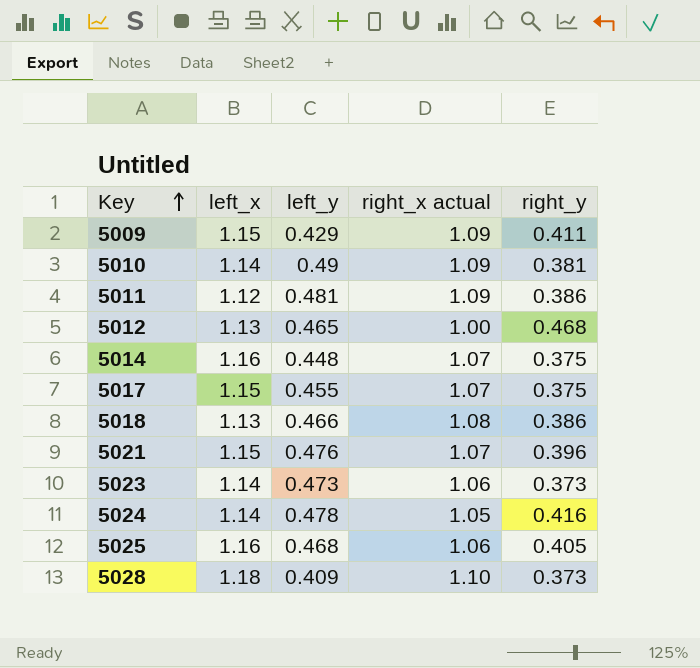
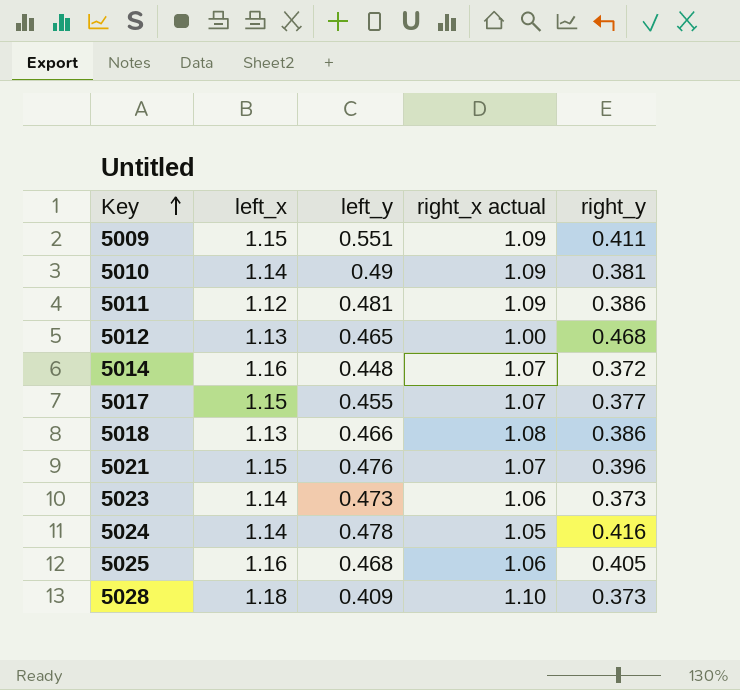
5009 | left_y: 0.429 -> 0.551
5014 | right_y: 0.375 -> 0.372
5017 | right_y: 0.375 -> 0.377

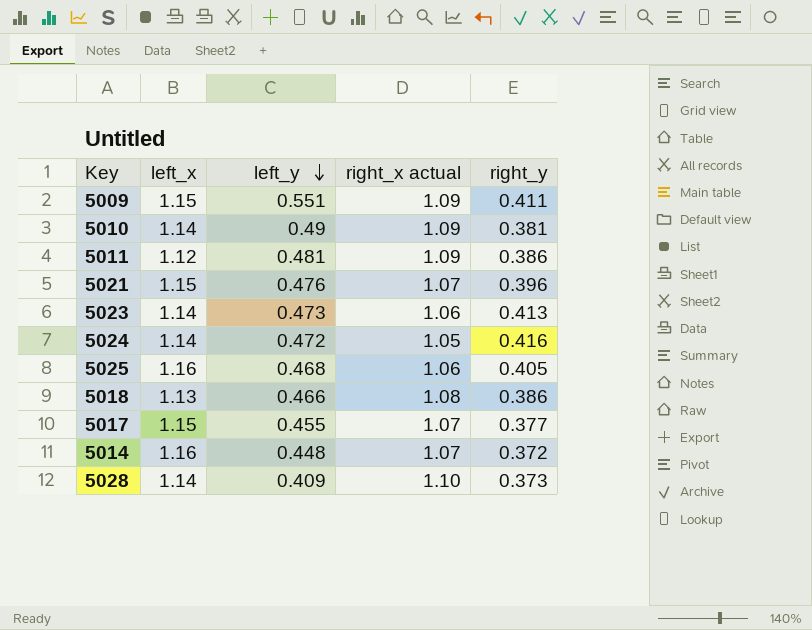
row order: Key ascending -> left_y descending
row 5012: 1.13 | 0.465 | 1.00 | 0.468 -> none
5023 | right_y: 0.373 -> 0.413
5024 | left_y: 0.478 -> 0.472
5028 | left_x: 1.18 -> 1.14

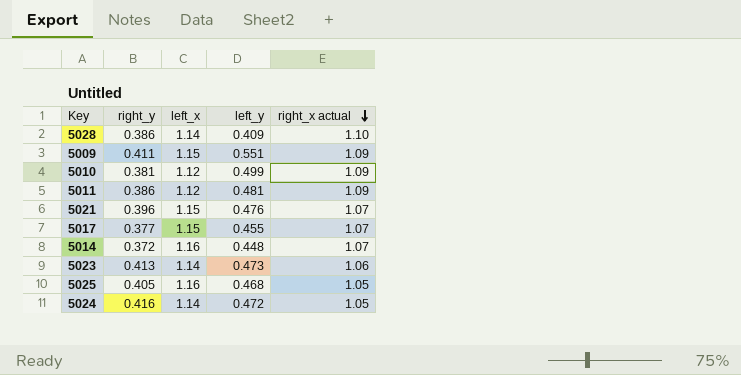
row order: left_y descending -> right_x actual descending
column right_y | position: 5 -> 2
row 5018: 1.13 | 0.466 | 1.08 | 0.386 -> none
5028 | right_y: 0.373 -> 0.386
5010 | left_x: 1.14 -> 1.12
5010 | left_y: 0.49 -> 0.499
5025 | right_x actual: 1.06 -> 1.05

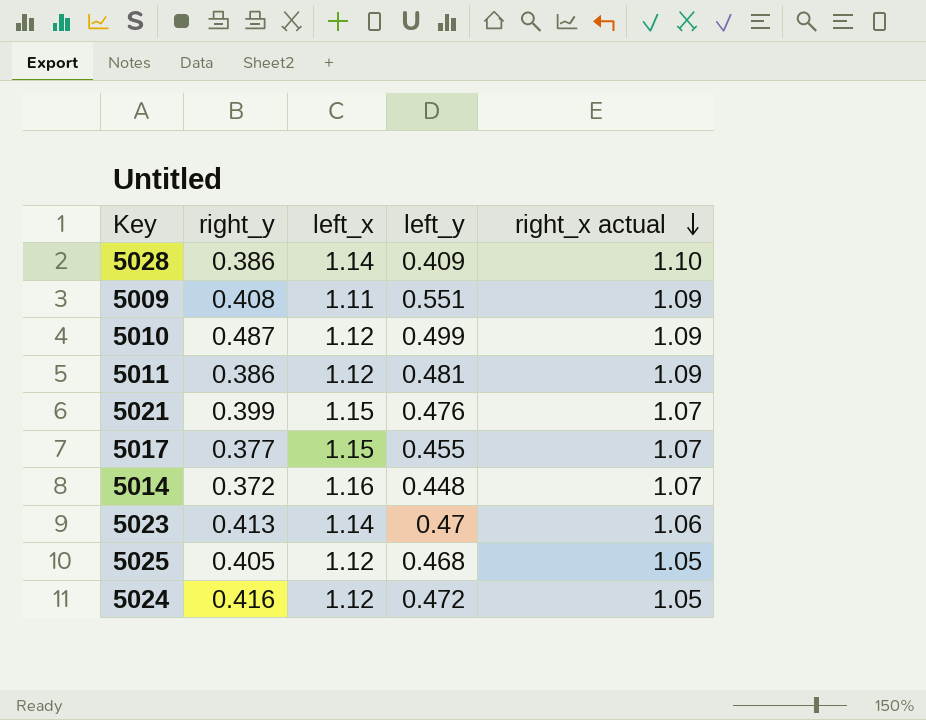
5009 | right_y: 0.411 -> 0.408
5009 | left_x: 1.15 -> 1.11
5010 | right_y: 0.381 -> 0.487
5021 | right_y: 0.396 -> 0.399
5023 | left_y: 0.473 -> 0.47
5025 | left_x: 1.16 -> 1.12
5024 | left_x: 1.14 -> 1.12

